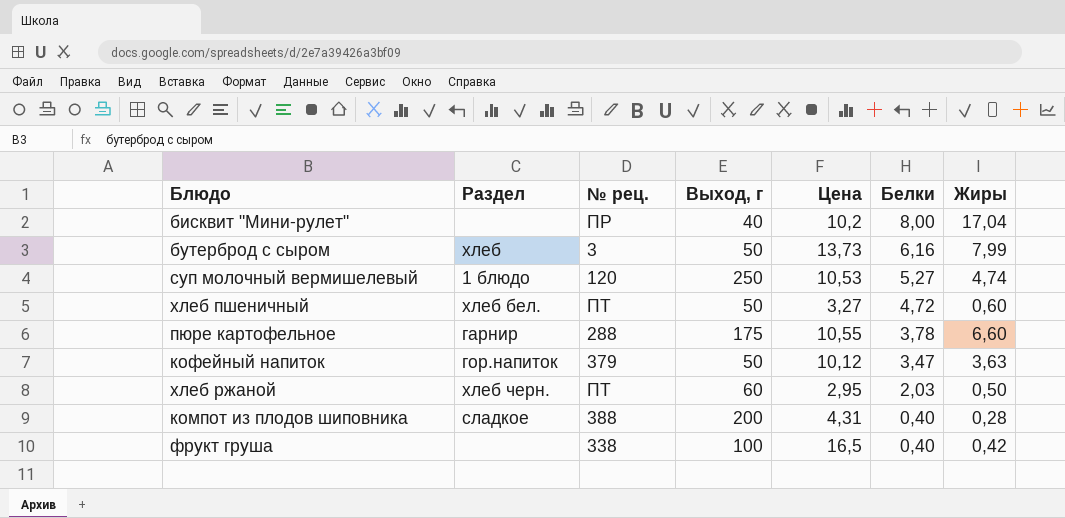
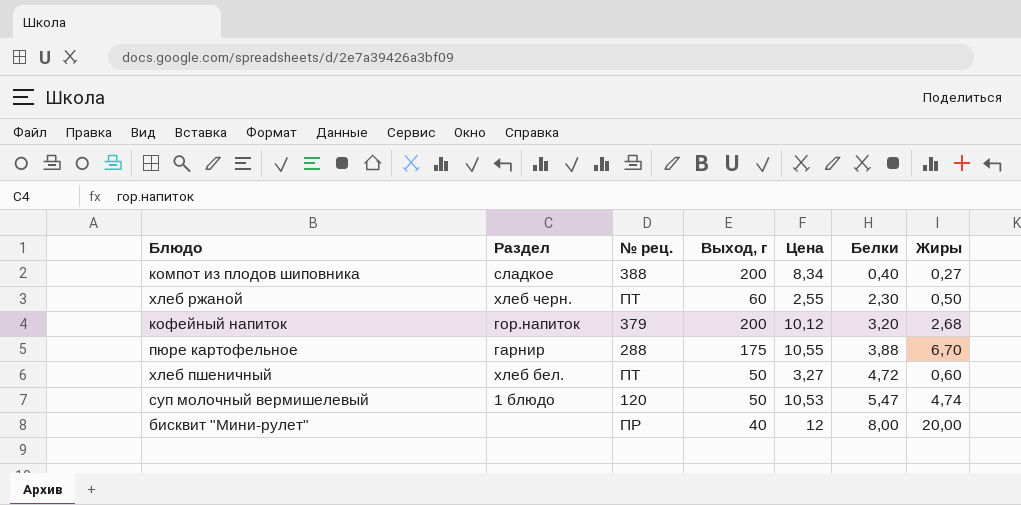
row order: Белки descending -> Белки ascending
row бутерброд с сыром: хлеб | 3 | 50 | 13,73 | 6,16 | 7,99 -> none
row фрукт груша: none | 338 | 100 | 16,5 | 0,40 | 0,42 -> none
компот из плодов шиповника | Цена: 4,31 -> 8,34
компот из плодов шиповника | Жиры: 0,28 -> 0,27
хлеб ржаной | Цена: 2,95 -> 2,55
хлеб ржаной | Белки: 2,03 -> 2,30
кофейный напиток | Выход, г: 50 -> 200
кофейный напиток | Белки: 3,47 -> 3,20
кофейный напиток | Жиры: 3,63 -> 2,68
пюре картофельное | Белки: 3,78 -> 3,88
пюре картофельное | Жиры: 6,60 -> 6,70
суп молочный вермишелевый | Выход, г: 250 -> 50
суп молочный вермишелевый | Белки: 5,27 -> 5,47
бисквит "Мини-рулет" | Цена: 10,2 -> 12
бисквит "Мини-рулет" | Жиры: 17,04 -> 20,00

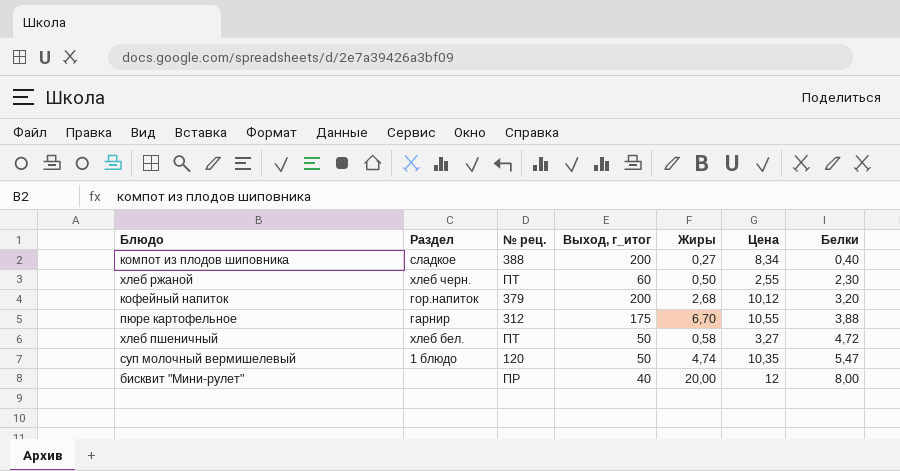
column name: Выход, г -> Выход, г_итог
column Жиры | position: 7 -> 5
пюре картофельное | № рец.: 288 -> 312
хлеб пшеничный | Жиры: 0,60 -> 0,58
суп молочный вермишелевый | Цена: 10,53 -> 10,35

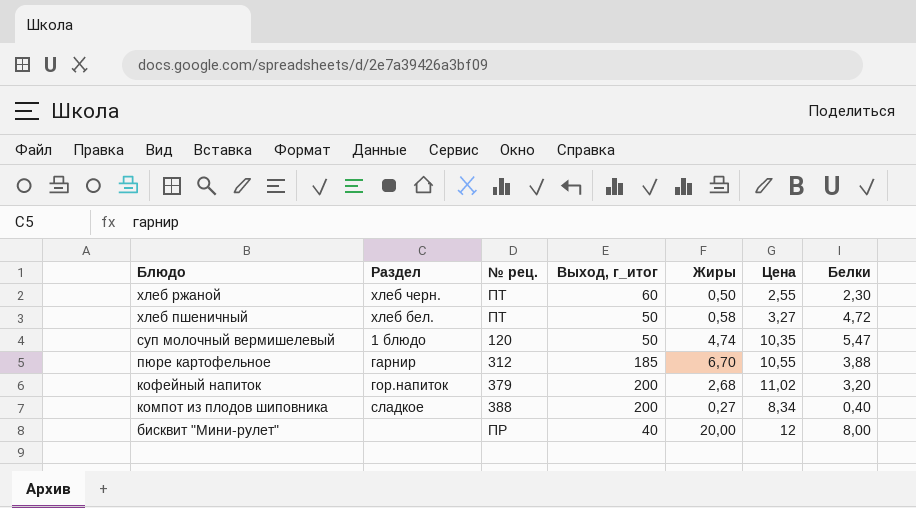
row order: Белки ascending -> Блюдо descending
пюре картофельное | Выход, г_итог: 175 -> 185
кофейный напиток | Цена: 10,12 -> 11,02

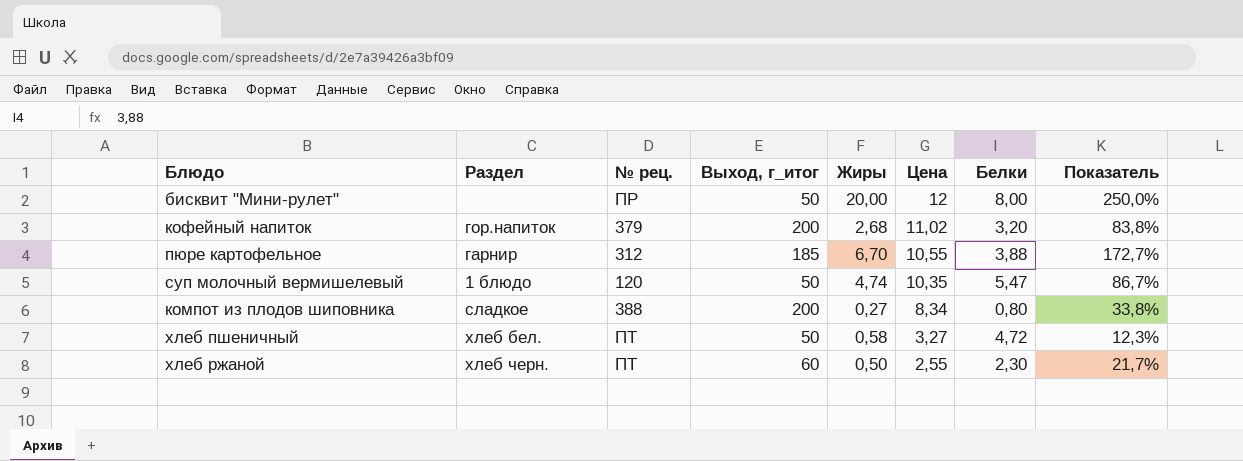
row order: Блюдо descending -> Цена descending
column Показатель | formula: none -> [Жиры] / [Белки]
бисквит "Мини-рулет" | Выход, г_итог: 40 -> 50
компот из плодов шиповника | Белки: 0,40 -> 0,80

